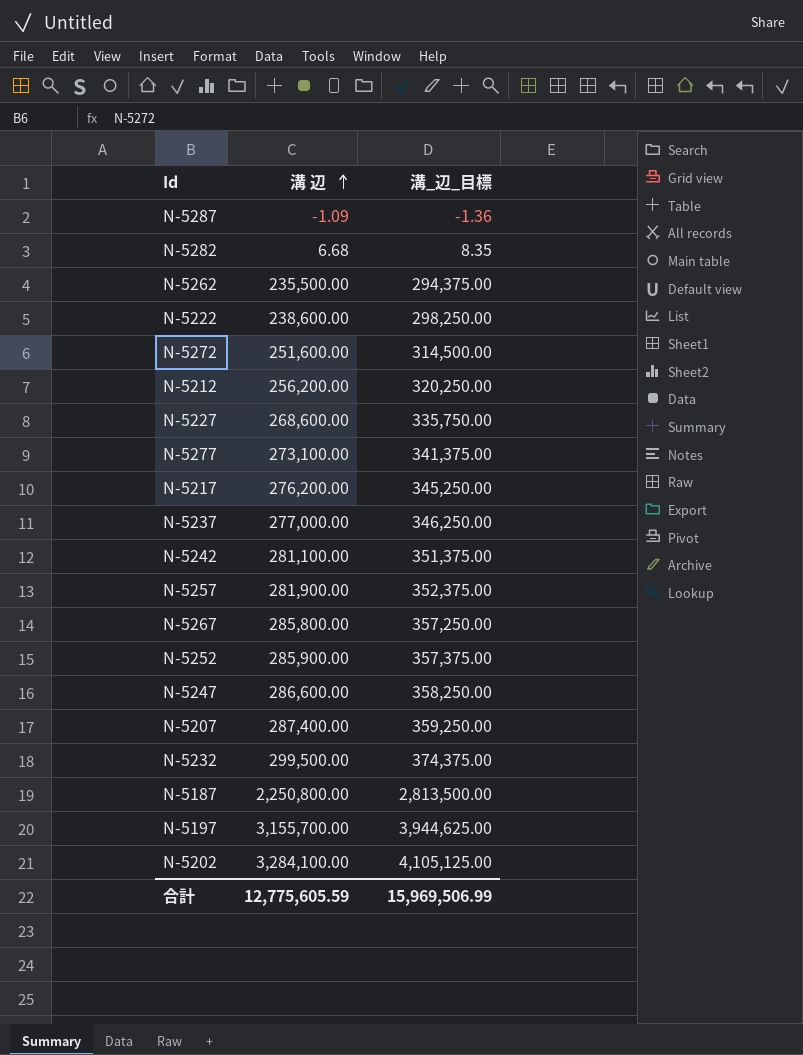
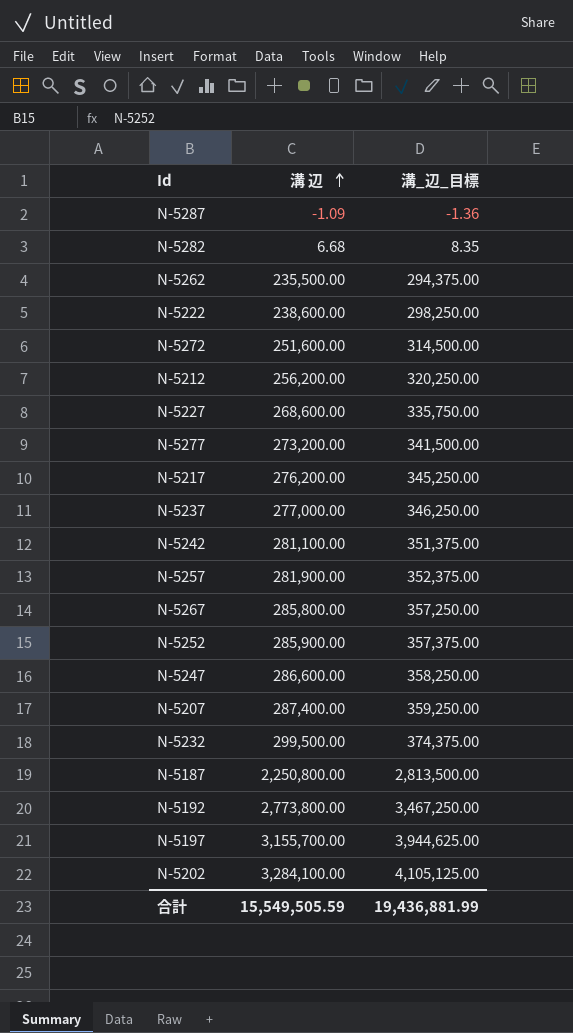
N-5277 | 溝 辺: 273,100.00 -> 273,200.00
N-5277 | 溝_辺_目標: 341,375.00 -> 341,500.00
row N-5192: none -> 2,773,800.00 | 3,467,250.00
合計 | 溝 辺: 12,775,605.59 -> 15,549,505.59
合計 | 溝_辺_目標: 15,969,506.99 -> 19,436,881.99

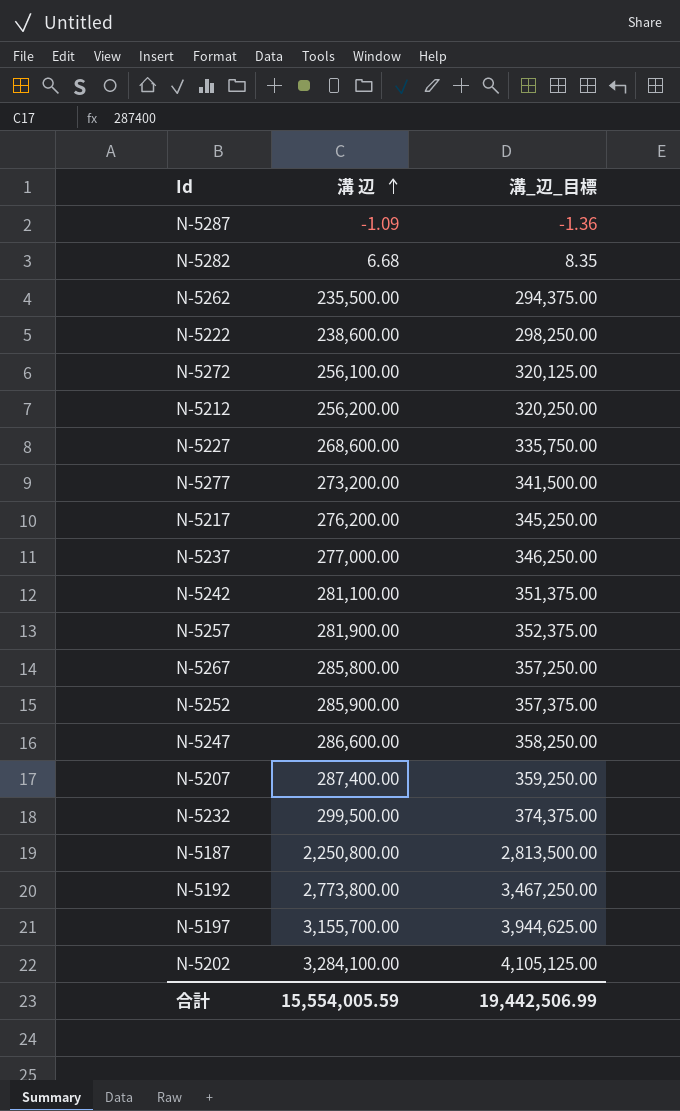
N-5272 | 溝 辺: 251,600.00 -> 256,100.00
N-5272 | 溝_辺_目標: 314,500.00 -> 320,125.00
合計 | 溝 辺: 15,549,505.59 -> 15,554,005.59
合計 | 溝_辺_目標: 19,436,881.99 -> 19,442,506.99

